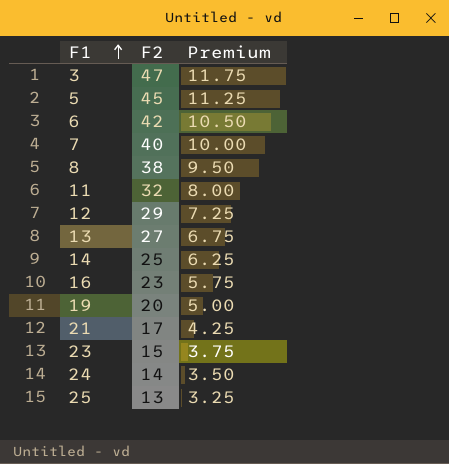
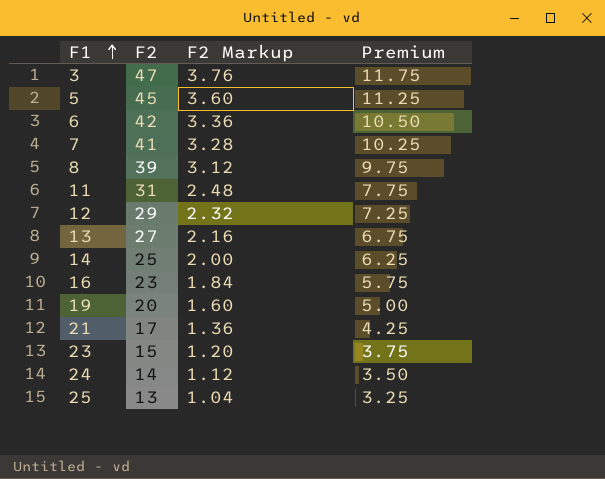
column F2 Markup | formula: none -> [F2] * 0.08
7 | F2: 40 -> 41
7 | Premium: 10.00 -> 10.25
8 | F2: 38 -> 39
8 | Premium: 9.50 -> 9.75
11 | F2: 32 -> 31
11 | Premium: 8.00 -> 7.75

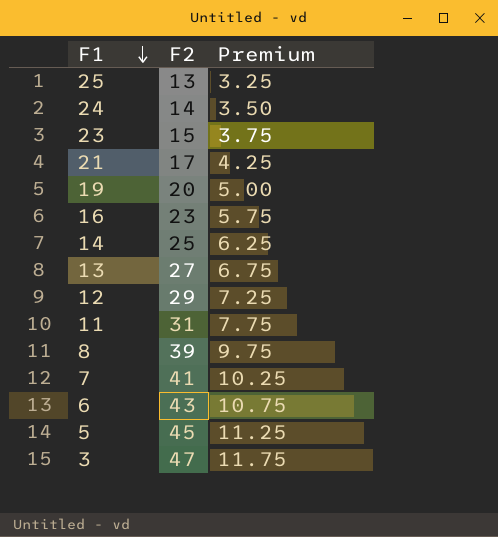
row order: F1 ascending -> F1 descending
column F2 Markup | formula: [F2] * 0.08 -> none
6 | F2: 42 -> 43
6 | Premium: 10.50 -> 10.75

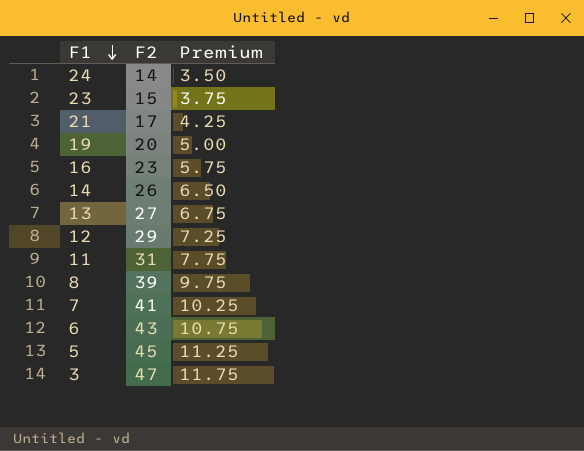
row 25: 13 | 3.25 -> none
14 | F2: 25 -> 26
14 | Premium: 6.25 -> 6.50

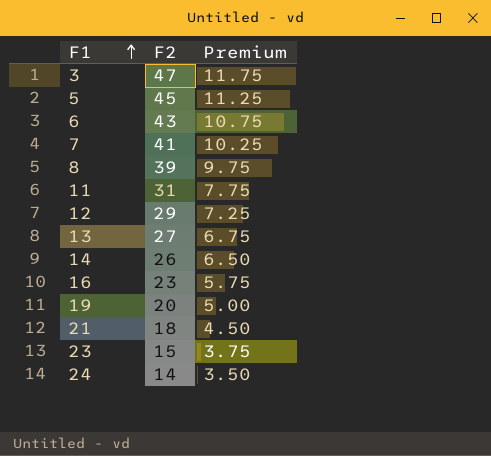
row order: F1 descending -> F1 ascending
21 | F2: 17 -> 18
21 | Premium: 4.25 -> 4.50

